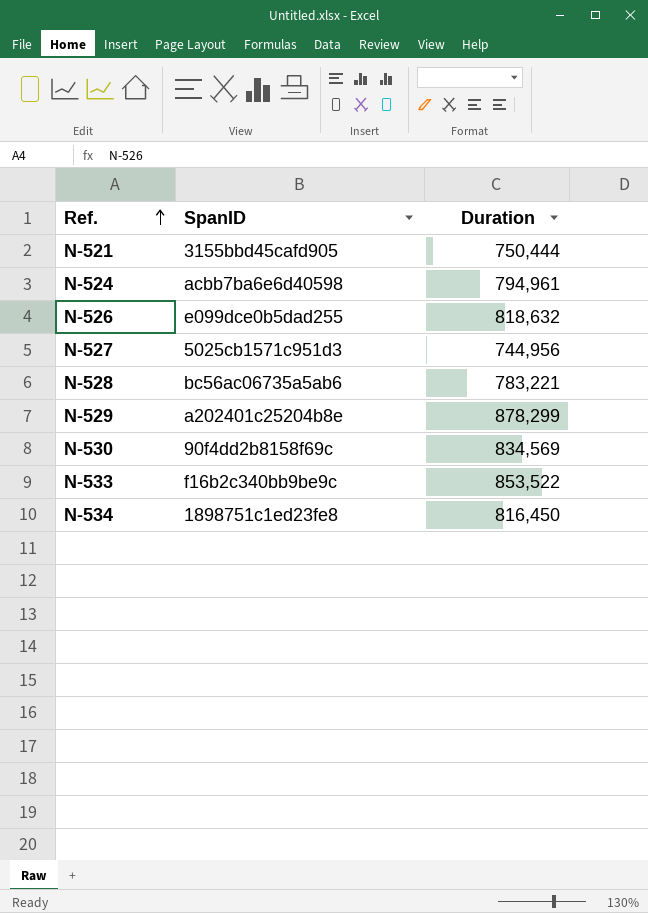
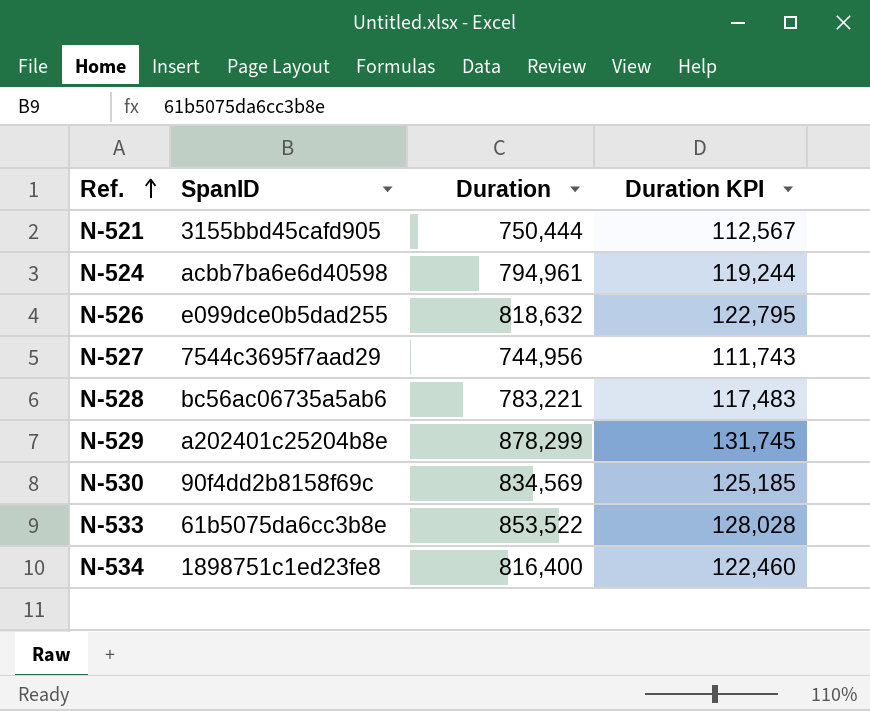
column Duration KPI | formula: none -> [Duration] * 0.15
N-527 | SpanID: 5025cb1571c951d3 -> 7544c3695f7aad29
N-533 | SpanID: f16b2c340bb9be9c -> 61b5075da6cc3b8e
N-534 | Duration: 816,450 -> 816,400

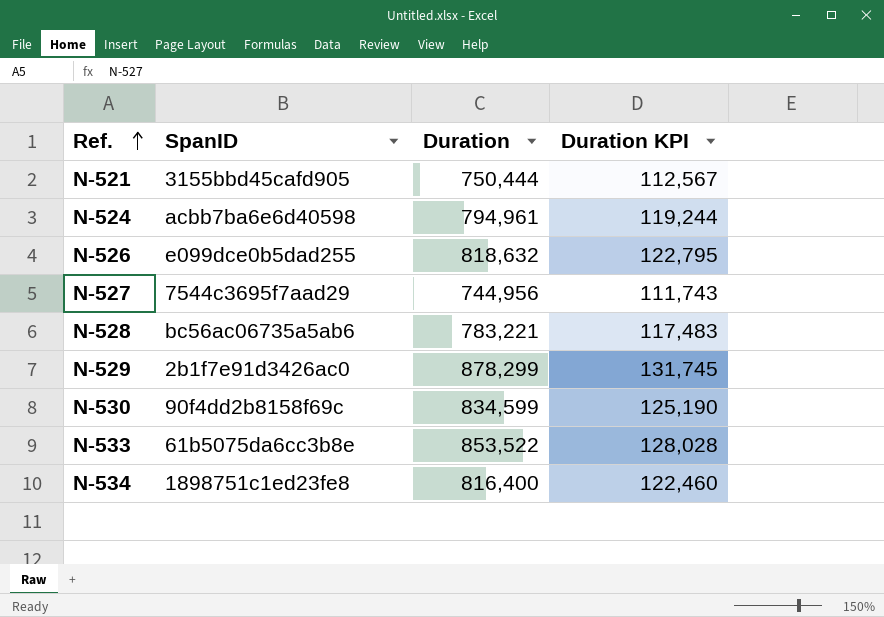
N-529 | SpanID: a202401c25204b8e -> 2b1f7e91d3426ac0
N-530 | Duration: 834,569 -> 834,599
N-530 | Duration KPI: 125,185 -> 125,190

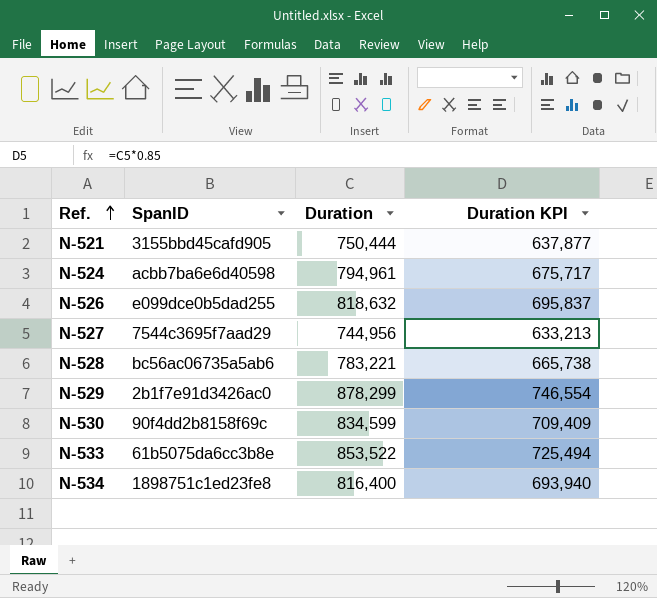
column Duration KPI | formula: [Duration] * 0.15 -> [Duration] * 0.85

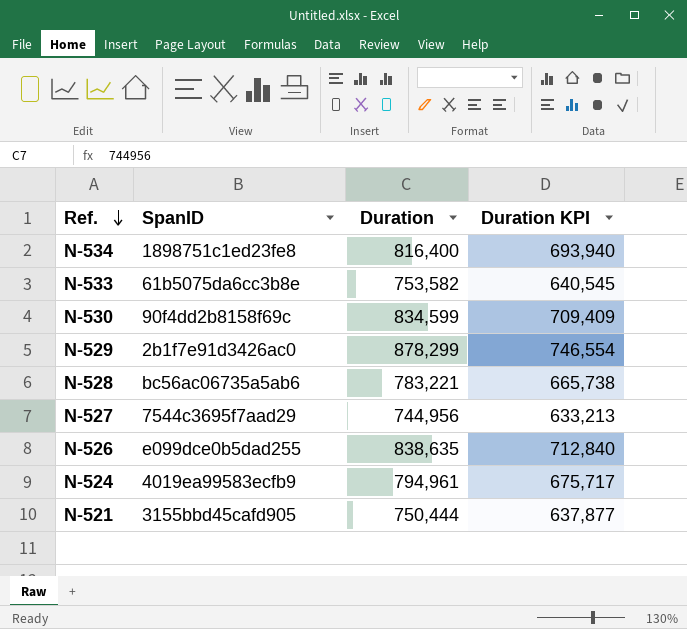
row order: Ref. ascending -> Ref. descending
N-533 | Duration: 853,522 -> 753,582
N-533 | Duration KPI: 725,494 -> 640,545
N-526 | Duration: 818,632 -> 838,635
N-526 | Duration KPI: 695,837 -> 712,840
N-524 | SpanID: acbb7ba6e6d40598 -> 4019ea99583ecfb9

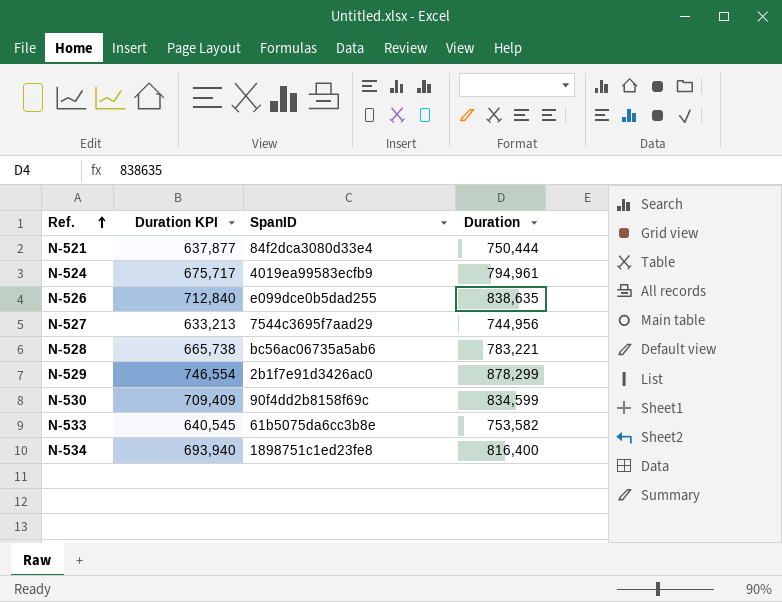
row order: Ref. descending -> Ref. ascending
column Duration KPI | position: 4 -> 2
N-521 | SpanID: 3155bbd45cafd905 -> 84f2dca3080d33e4

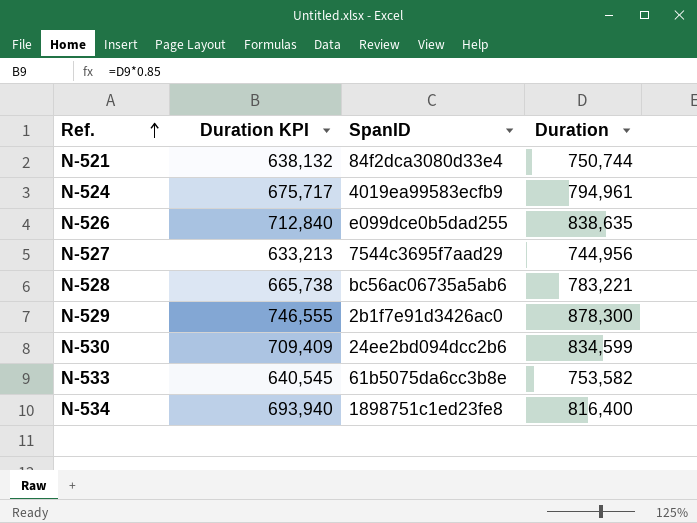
N-521 | Duration KPI: 637,877 -> 638,132
N-521 | Duration: 750,444 -> 750,744
N-529 | Duration KPI: 746,554 -> 746,555
N-529 | Duration: 878,299 -> 878,300
N-530 | SpanID: 90f4dd2b8158f69c -> 24ee2bd094dcc2b6

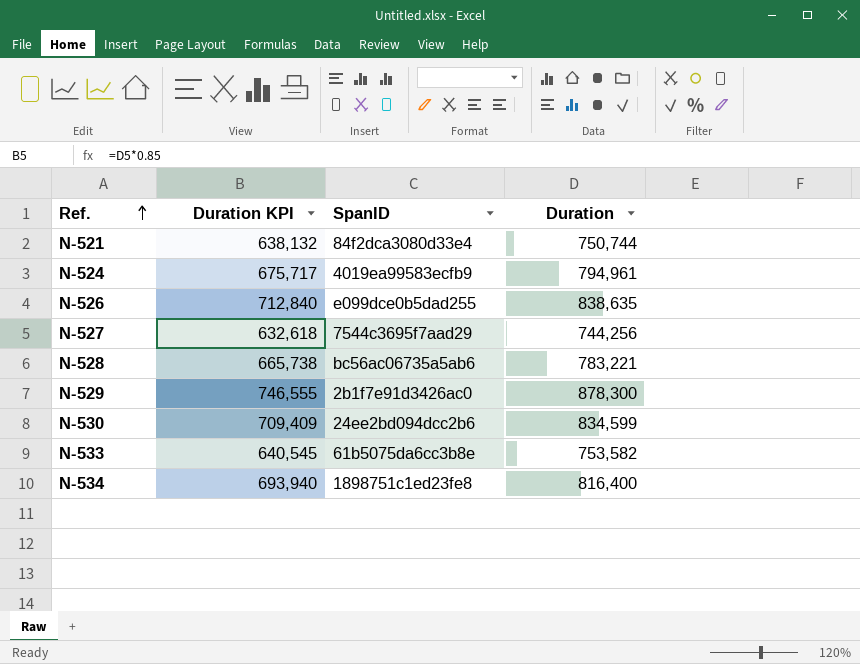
N-527 | Duration KPI: 633,213 -> 632,618
N-527 | Duration: 744,956 -> 744,256

